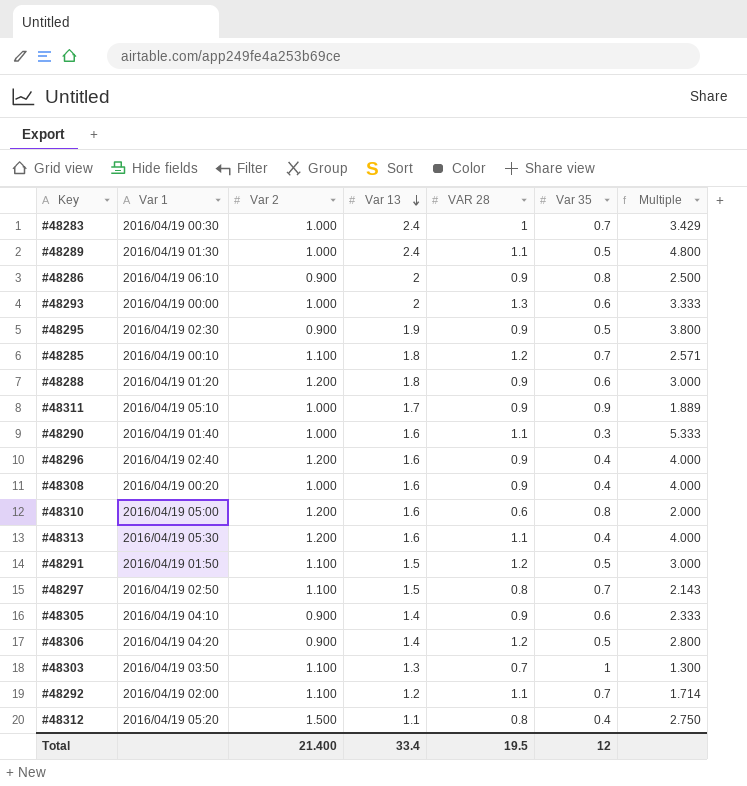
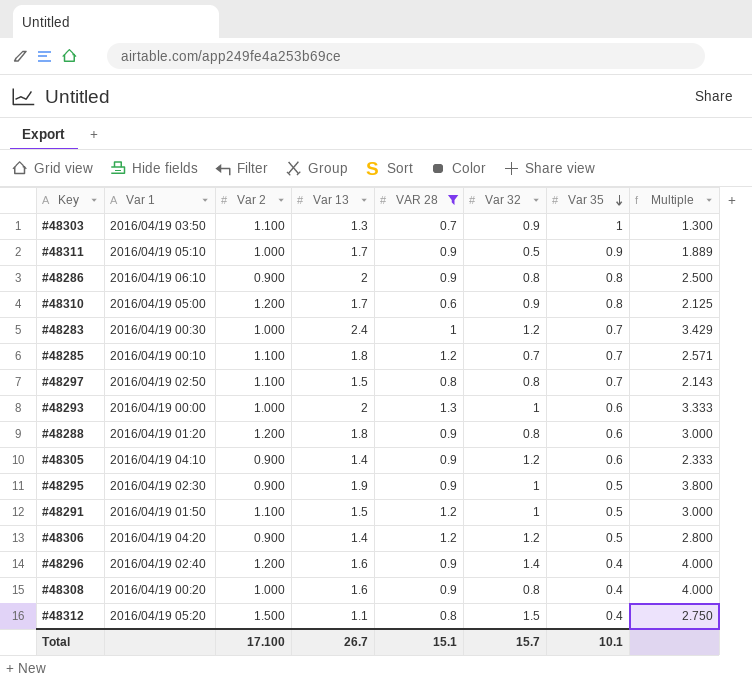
filter: none -> VAR 28 != 1.1
row order: Var 13 descending -> Var 35 descending
column Var 32 | position: none -> 6
#48310 | Var 13: 1.6 -> 1.7
#48310 | Multiple: 2.000 -> 2.125
Total | Var 2: 21.400 -> 17.100
Total | Var 13: 33.4 -> 26.7
Total | VAR 28: 19.5 -> 15.1
Total | Var 35: 12 -> 10.1

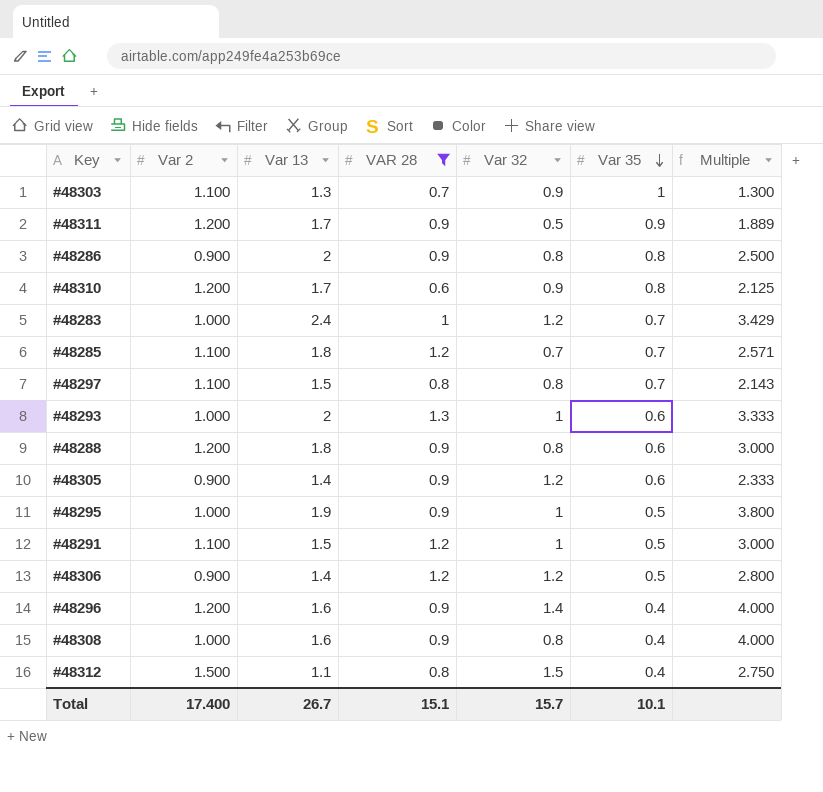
column Var 1 | position: 2 -> none
#48311 | Var 2: 1.000 -> 1.200
#48295 | Var 2: 0.900 -> 1.000
Total | Var 2: 17.100 -> 17.400

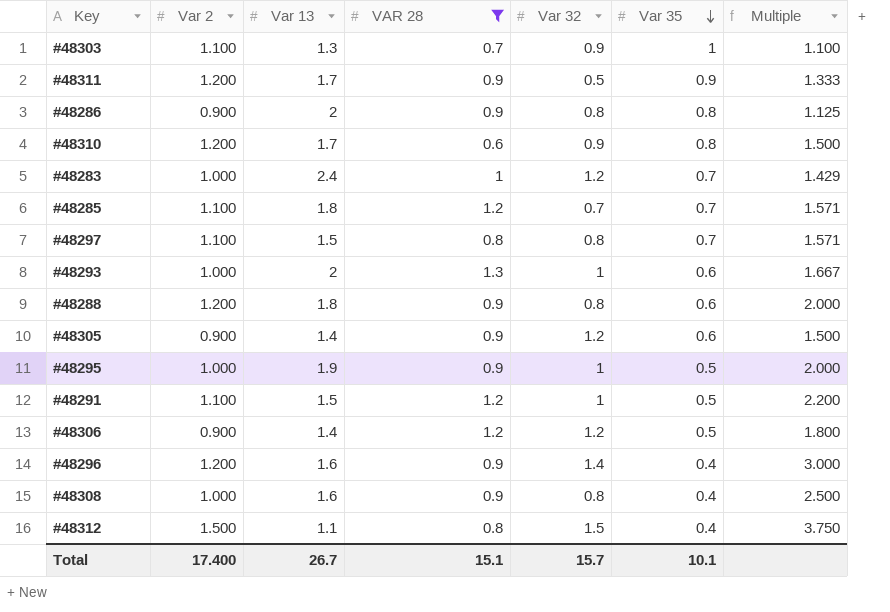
column Multiple | formula: [Var 13] / [Var 35] -> [Var 2] / [Var 35]

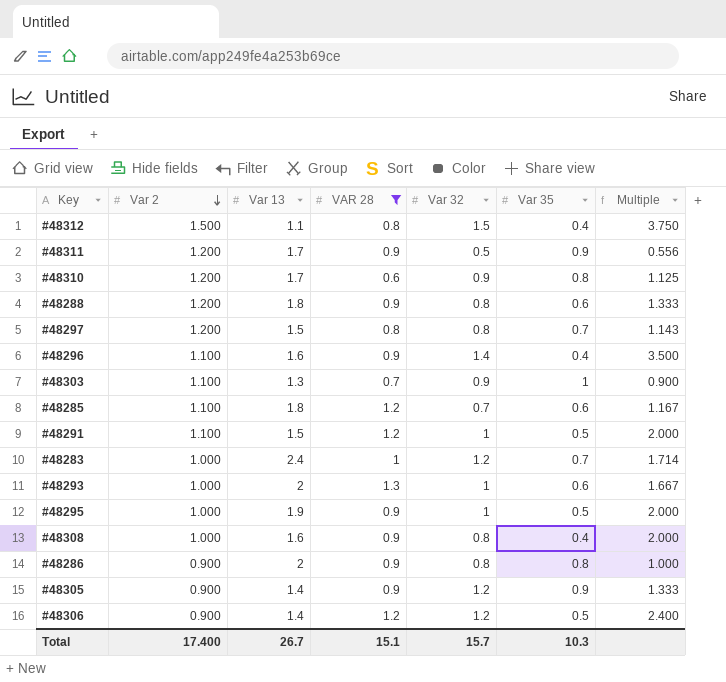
row order: Var 35 descending -> Var 2 descending
column Multiple | formula: [Var 2] / [Var 35] -> [Var 32] / [Var 35]
#48297 | Var 2: 1.100 -> 1.200
#48296 | Var 2: 1.200 -> 1.100
#48285 | Var 35: 0.7 -> 0.6
#48305 | Var 35: 0.6 -> 0.9
Total | Var 35: 10.1 -> 10.3

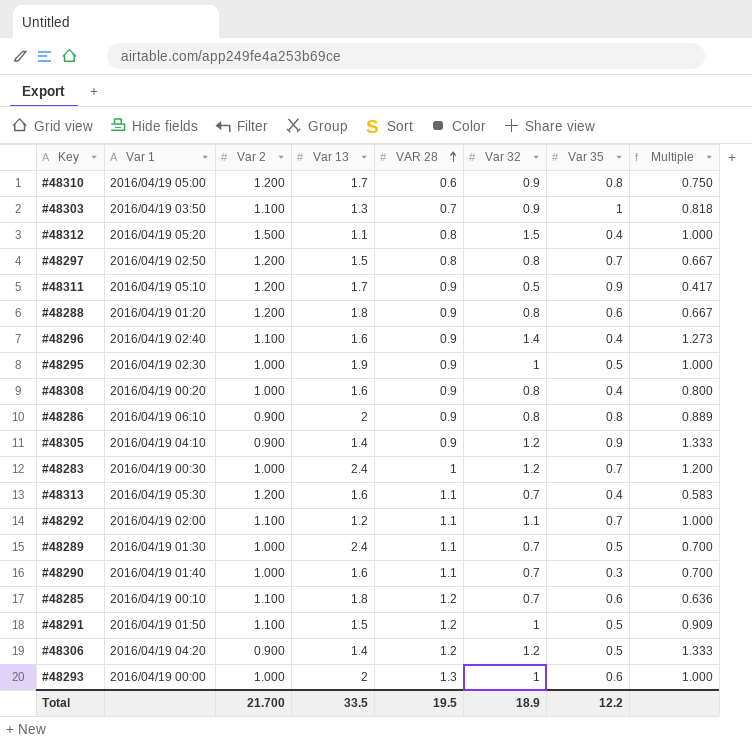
filter: VAR 28 != 1.1 -> none
row order: Var 2 descending -> VAR 28 ascending
column Var 1 | position: none -> 2
column Multiple | formula: [Var 32] / [Var 35] -> [Var 32] / [Var 2]
Total | Var 2: 17.400 -> 21.700
Total | Var 13: 26.7 -> 33.5
Total | VAR 28: 15.1 -> 19.5
Total | Var 32: 15.7 -> 18.9
Total | Var 35: 10.3 -> 12.2

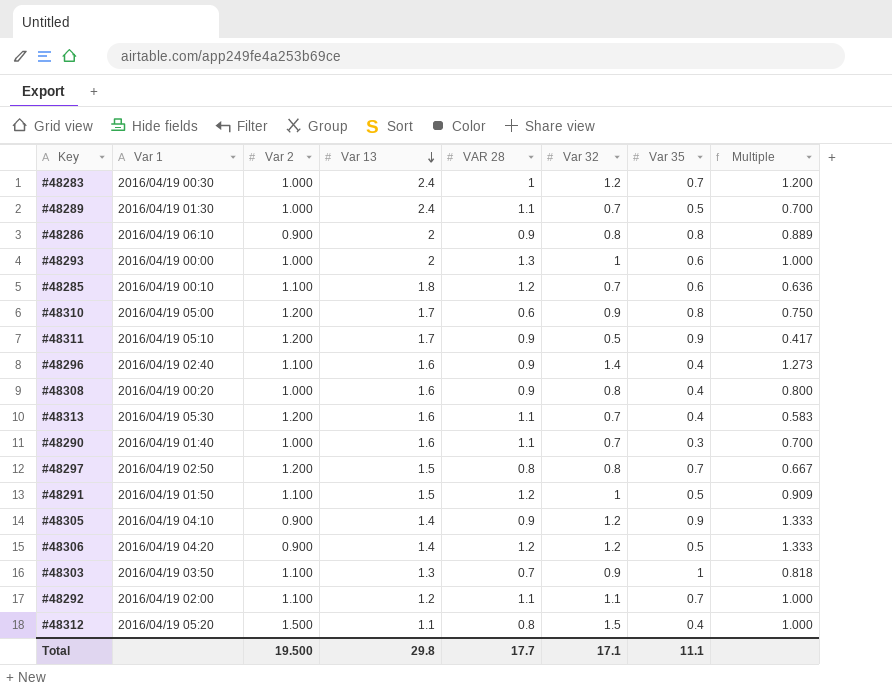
row order: VAR 28 ascending -> Var 13 descending
row #48288: 2016/04/19 01:20 | 1.200 | 1.8 | 0.9 | 0.8 | 0.6 | 0.667 -> none
row #48295: 2016/04/19 02:30 | 1.000 | 1.9 | 0.9 | 1 | 0.5 | 1.000 -> none
Total | Var 2: 21.700 -> 19.500
Total | Var 13: 33.5 -> 29.8
Total | VAR 28: 19.5 -> 17.7
Total | Var 32: 18.9 -> 17.1
Total | Var 35: 12.2 -> 11.1

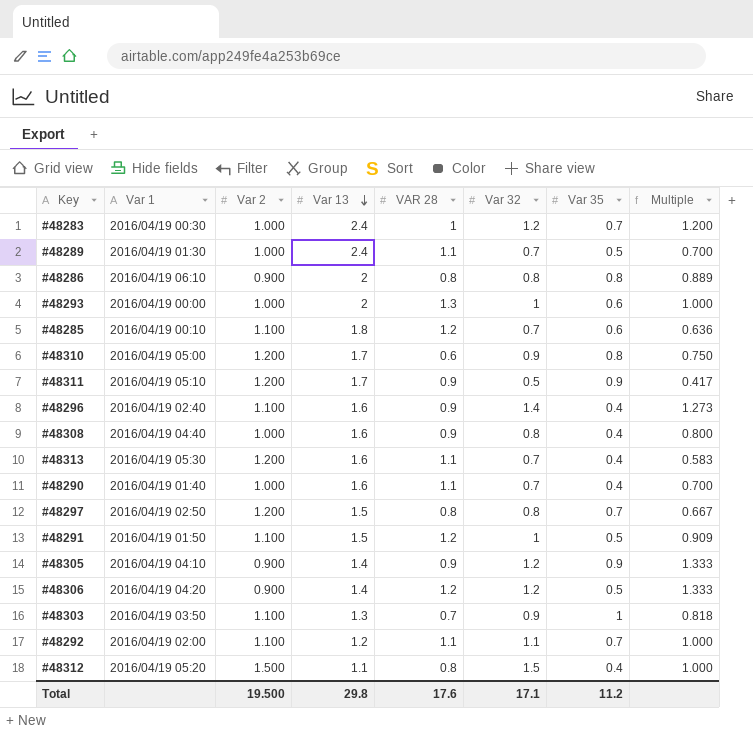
#48286 | VAR 28: 0.9 -> 0.8
#48308 | Var 1: 2016/04/19 00:20 -> 2016/04/19 04:40
#48290 | Var 35: 0.3 -> 0.4
Total | VAR 28: 17.7 -> 17.6
Total | Var 35: 11.1 -> 11.2

